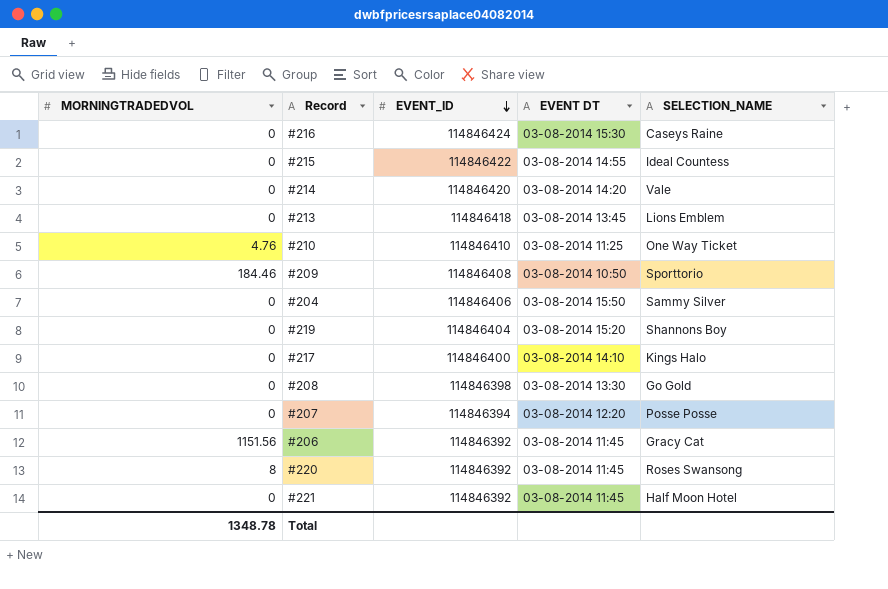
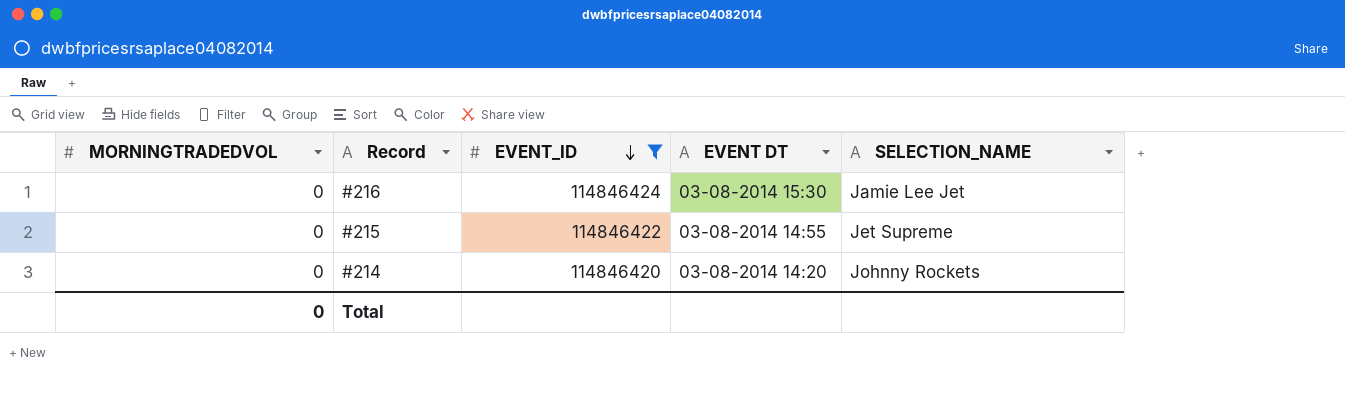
filter: none -> EVENT_ID >= 114846420
#216 | SELECTION_NAME: Caseys Raine -> Jamie Lee Jet
#215 | SELECTION_NAME: Ideal Countess -> Jet Supreme
#214 | SELECTION_NAME: Vale -> Johnny Rockets
Total | MORNINGTRADEDVOL: 1348.78 -> 0

